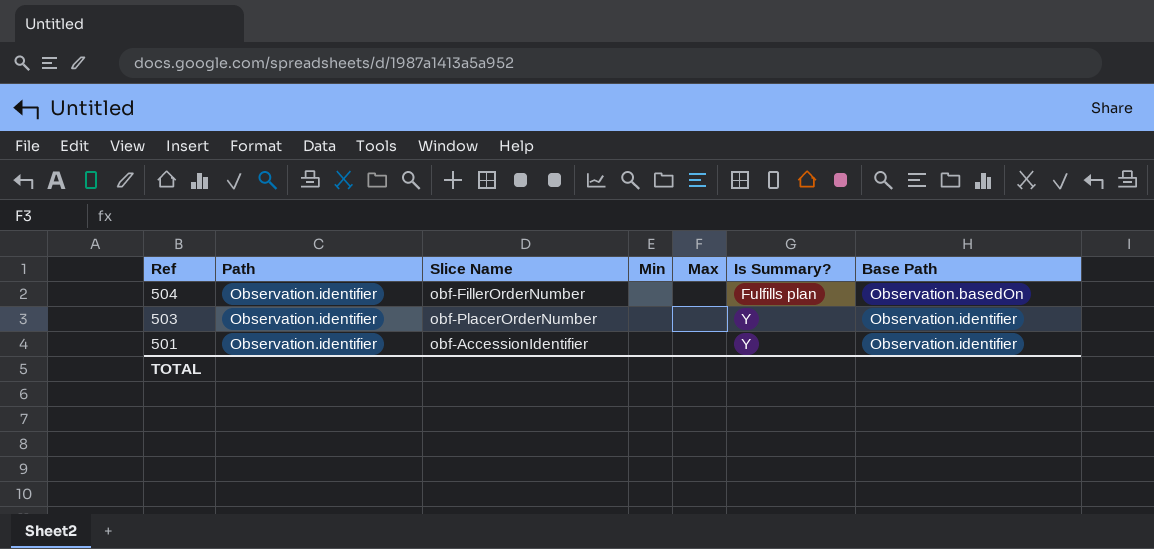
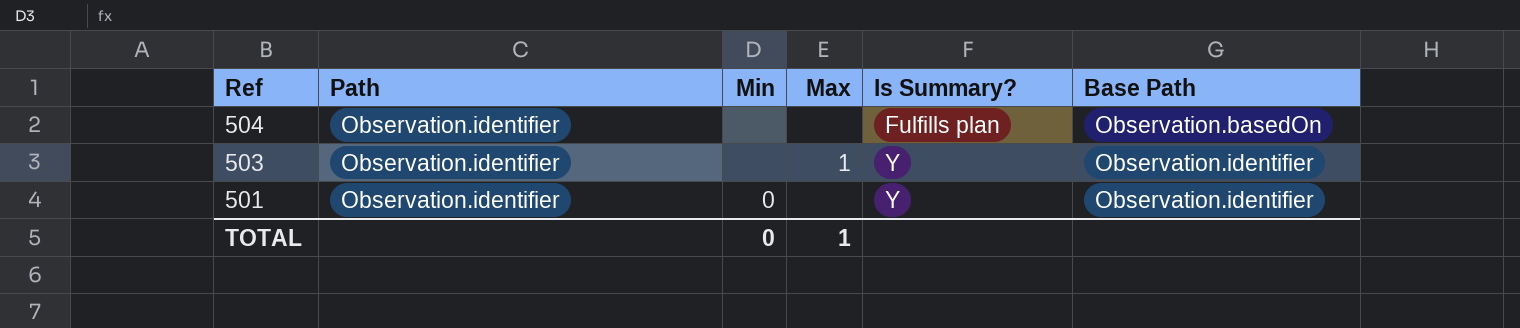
column Slice Name | position: 3 -> none
503 | Max: none -> 1
501 | Min: none -> 0
TOTAL | Min: none -> 0
TOTAL | Max: none -> 1

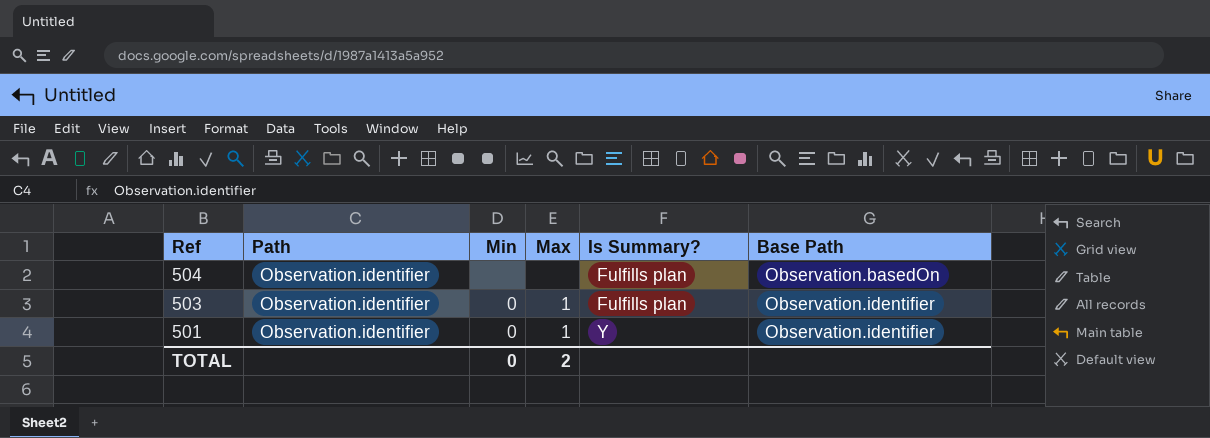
503 | Min: none -> 0
503 | Is Summary?: Y -> Fulfills plan
501 | Max: none -> 1
TOTAL | Max: 1 -> 2

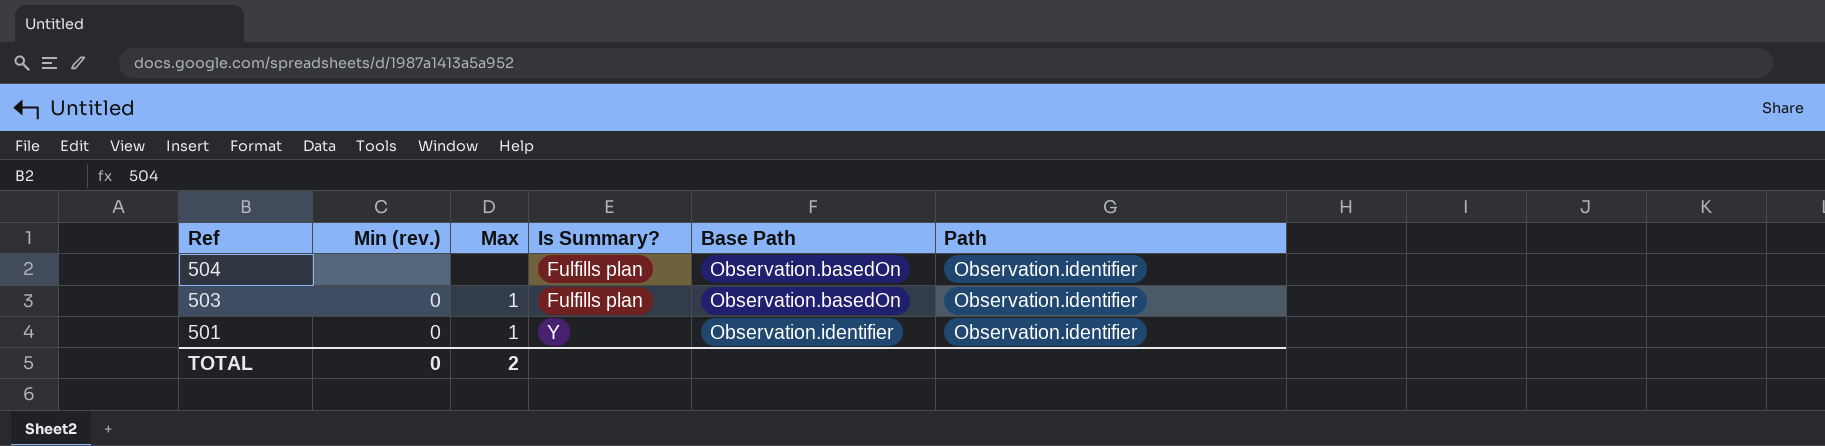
column name: Min -> Min (rev.)
column Path | position: 2 -> 6
503 | Base Path: Observation.identifier -> Observation.basedOn

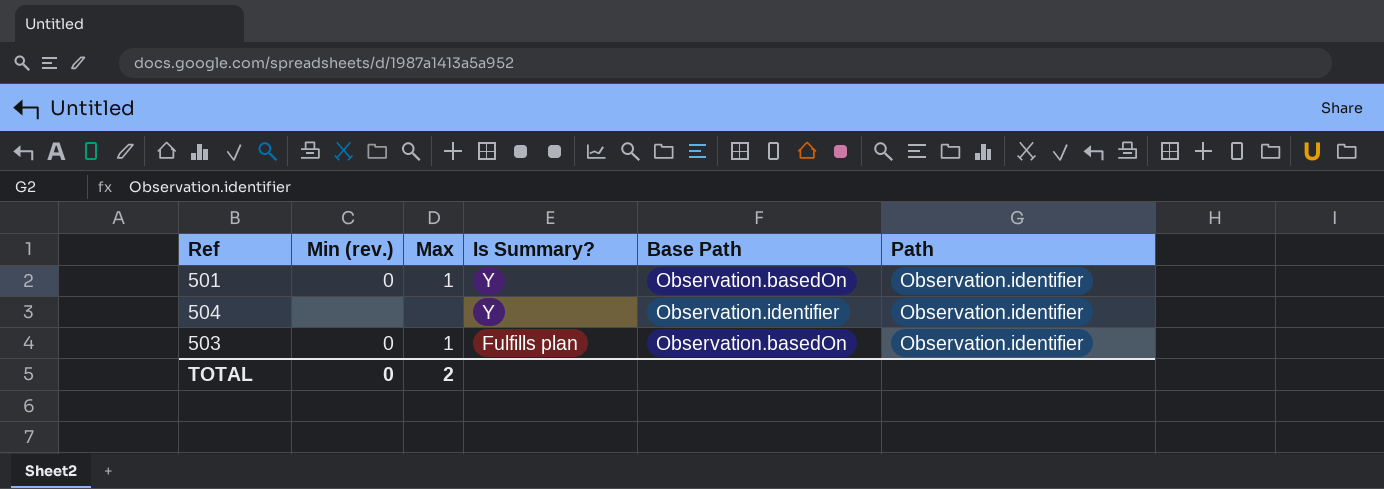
row order: Ref descending -> Is Summary? descending
501 | Base Path: Observation.identifier -> Observation.basedOn
504 | Is Summary?: Fulfills plan -> Y
504 | Base Path: Observation.basedOn -> Observation.identifier

